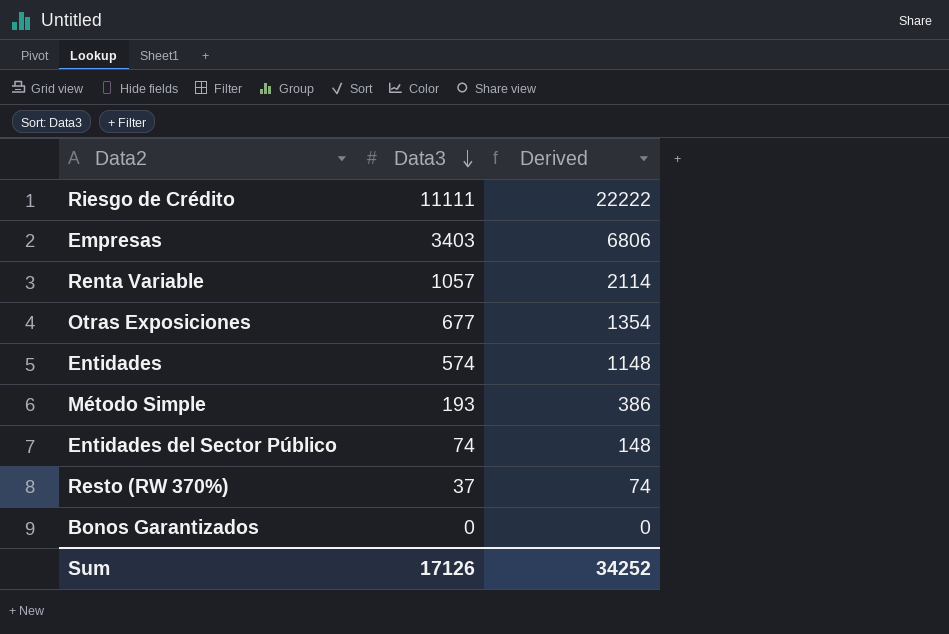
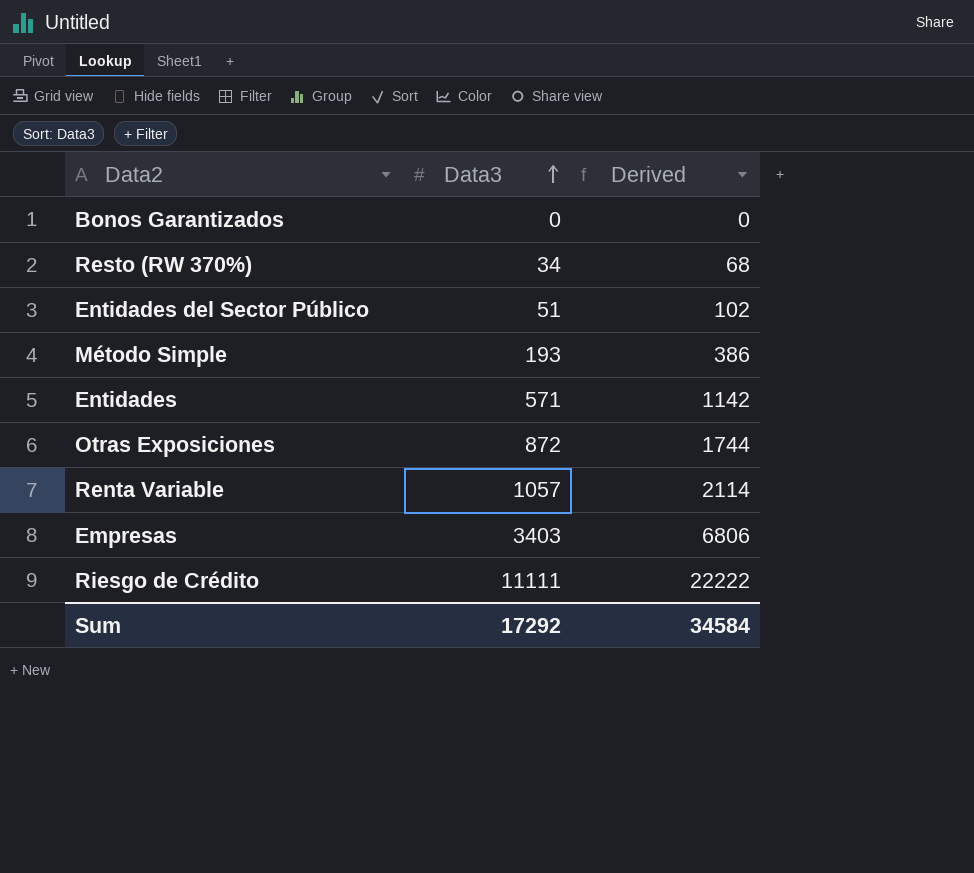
row order: Data3 descending -> Data3 ascending
Resto (RW 370%) | Data3: 37 -> 34
Resto (RW 370%) | Derived: 74 -> 68
Entidades del Sector Público | Data3: 74 -> 51
Entidades del Sector Público | Derived: 148 -> 102
Entidades | Data3: 574 -> 571
Entidades | Derived: 1148 -> 1142
Otras Exposiciones | Data3: 677 -> 872
Otras Exposiciones | Derived: 1354 -> 1744
Sum | Data3: 17126 -> 17292
Sum | Derived: 34252 -> 34584

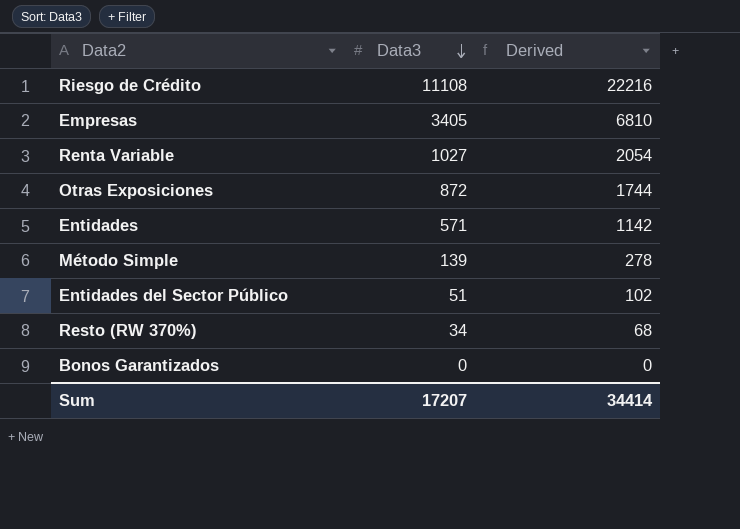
row order: Data3 ascending -> Data3 descending
Riesgo de Crédito | Data3: 11111 -> 11108
Riesgo de Crédito | Derived: 22222 -> 22216
Empresas | Data3: 3403 -> 3405
Empresas | Derived: 6806 -> 6810
Renta Variable | Data3: 1057 -> 1027
Renta Variable | Derived: 2114 -> 2054
Método Simple | Data3: 193 -> 139
Método Simple | Derived: 386 -> 278
Sum | Data3: 17292 -> 17207
Sum | Derived: 34584 -> 34414

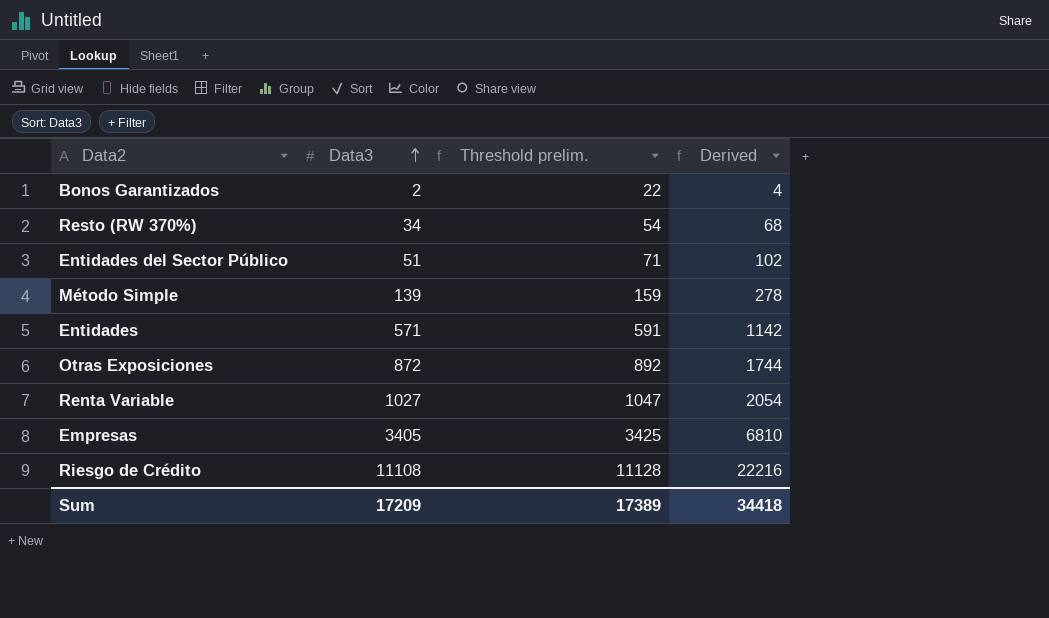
row order: Data3 descending -> Data3 ascending
column Threshold prelim. | formula: none -> [Data3] + 20
Bonos Garantizados | Data3: 0 -> 2
Bonos Garantizados | Derived: 0 -> 4
Sum | Data3: 17207 -> 17209
Sum | Derived: 34414 -> 34418

